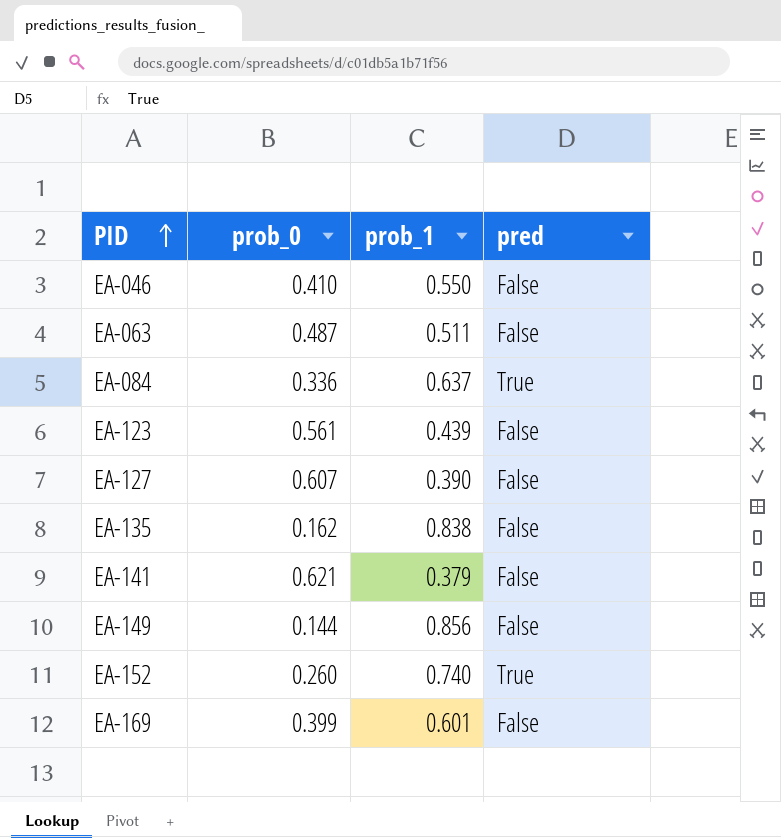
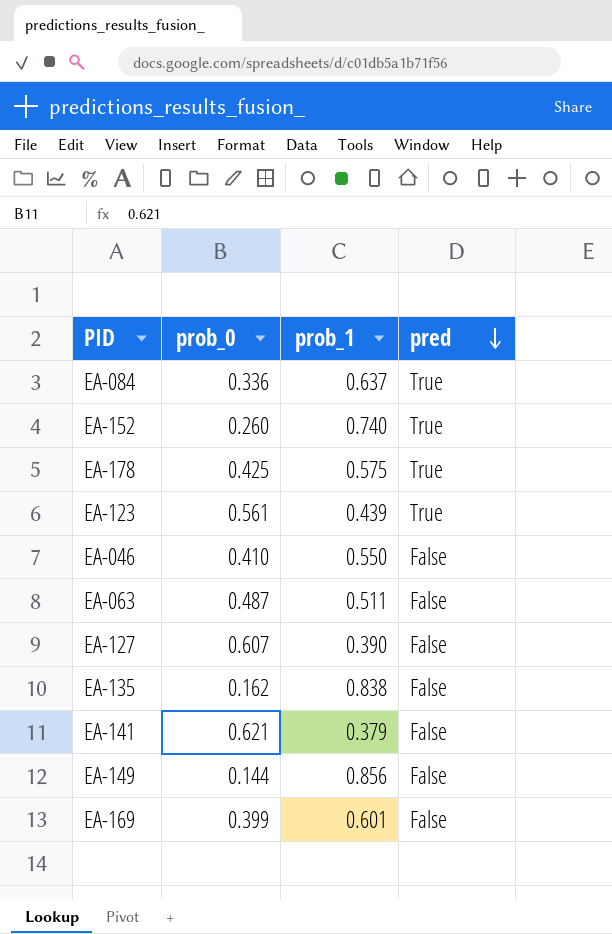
row order: PID ascending -> pred descending
row EA-178: none -> 0.425 | 0.575 | True
EA-123 | pred: False -> True

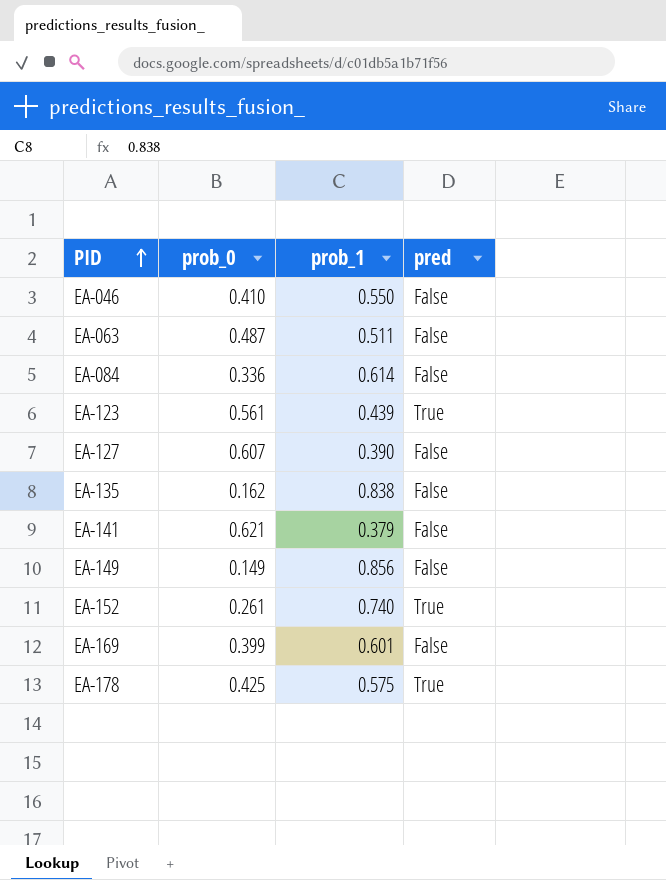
row order: pred descending -> PID ascending
EA-084 | prob_1: 0.637 -> 0.614
EA-084 | pred: True -> False
EA-149 | prob_0: 0.144 -> 0.149
EA-152 | prob_0: 0.260 -> 0.261

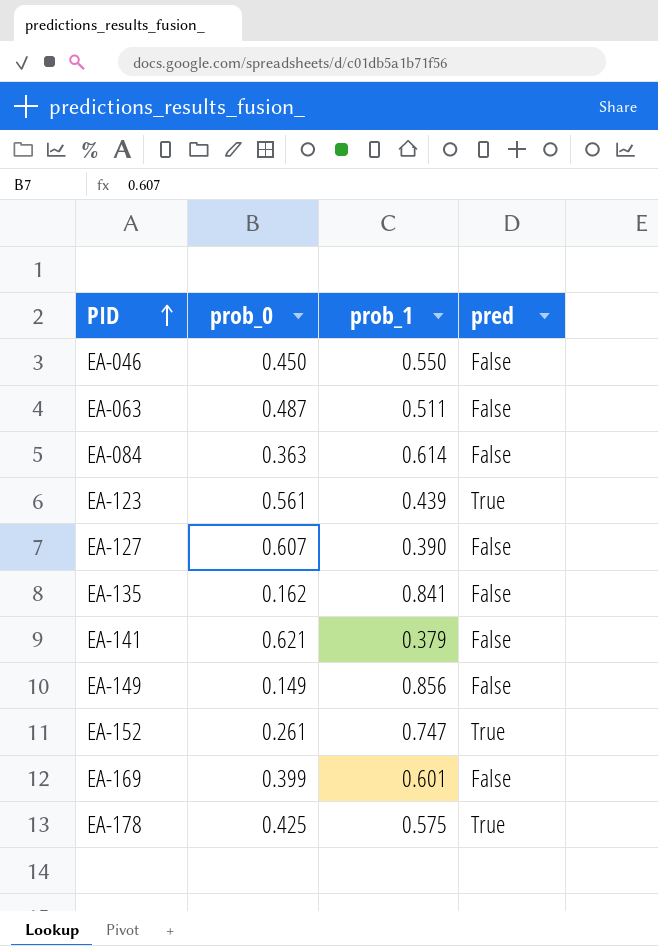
EA-046 | prob_0: 0.410 -> 0.450
EA-084 | prob_0: 0.336 -> 0.363
EA-135 | prob_1: 0.838 -> 0.841
EA-152 | prob_1: 0.740 -> 0.747

